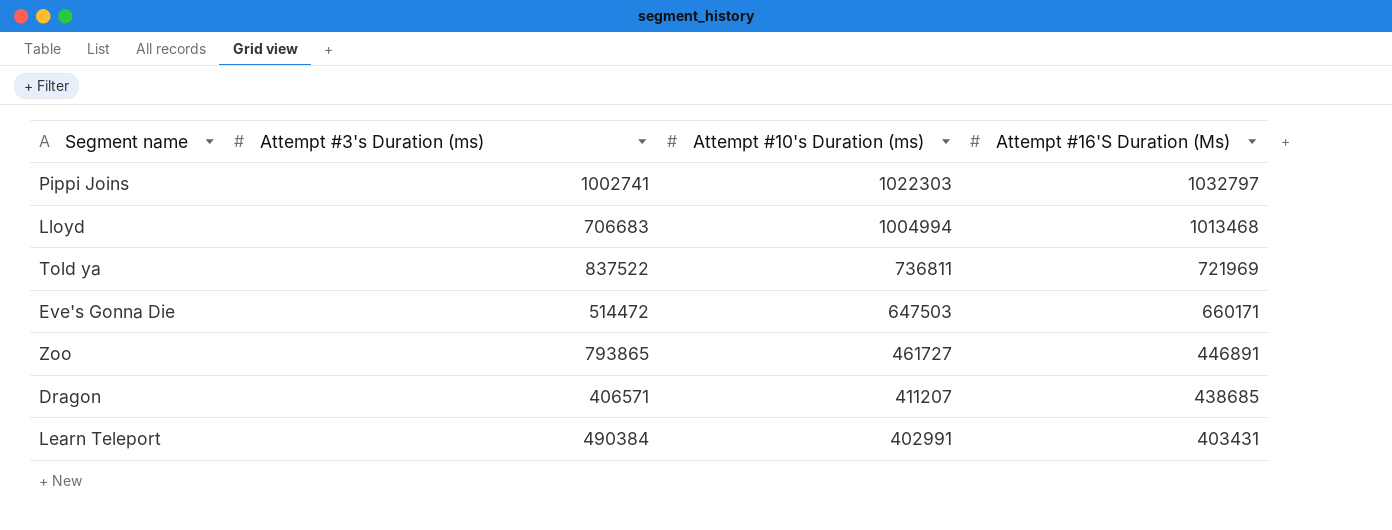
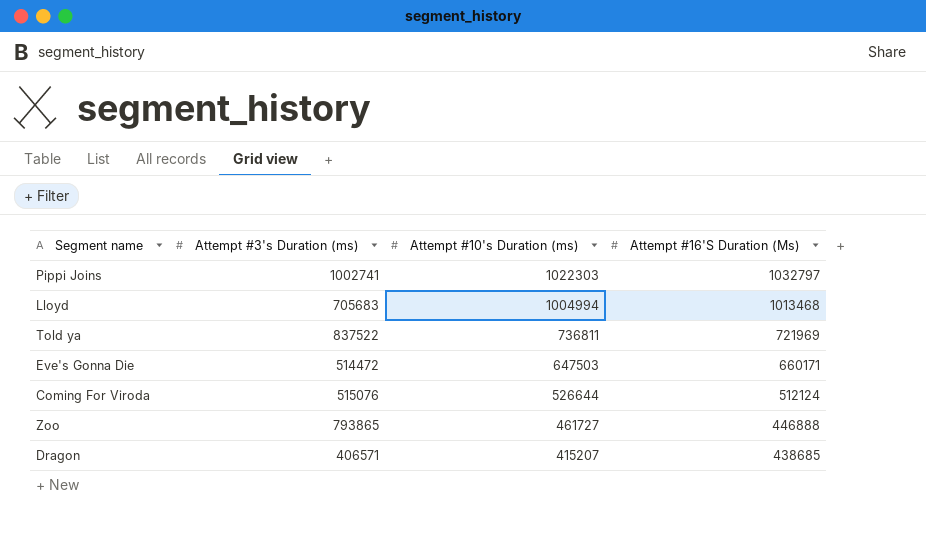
row Learn Teleport: 490384 | 402991 | 403431 -> none
Lloyd | Attempt #3's Duration (ms): 706683 -> 705683
row Coming For Viroda: none -> 515076 | 526644 | 512124
Zoo | Attempt #16'S Duration (Ms): 446891 -> 446888
Dragon | Attempt #10's Duration (ms): 411207 -> 415207

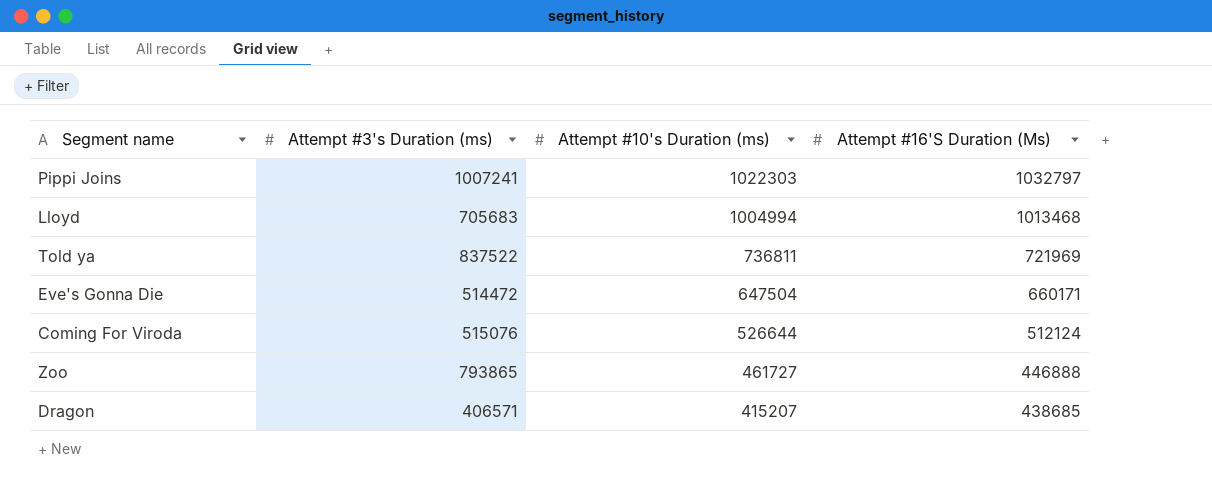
Pippi Joins | Attempt #3's Duration (ms): 1002741 -> 1007241
Eve's Gonna Die | Attempt #10's Duration (ms): 647503 -> 647504

